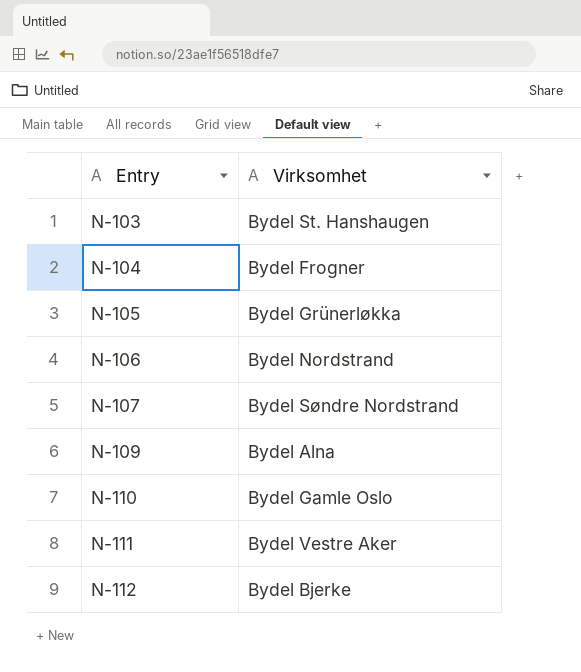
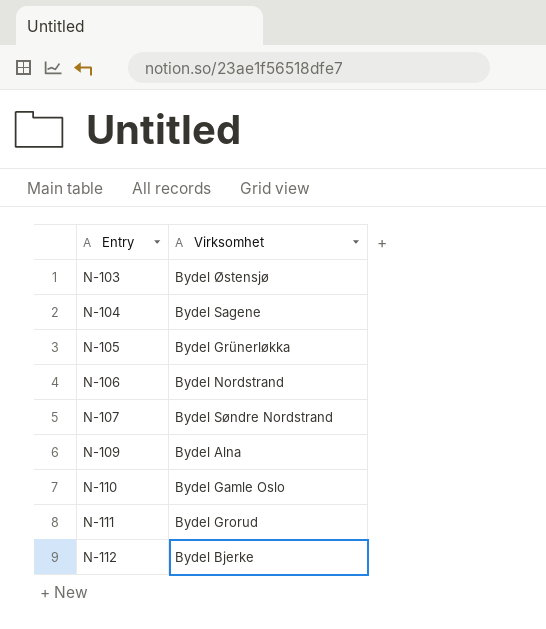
N-103 | Virksomhet: Bydel St. Hanshaugen -> Bydel Østensjø
N-104 | Virksomhet: Bydel Frogner -> Bydel Sagene
N-111 | Virksomhet: Bydel Vestre Aker -> Bydel Grorud

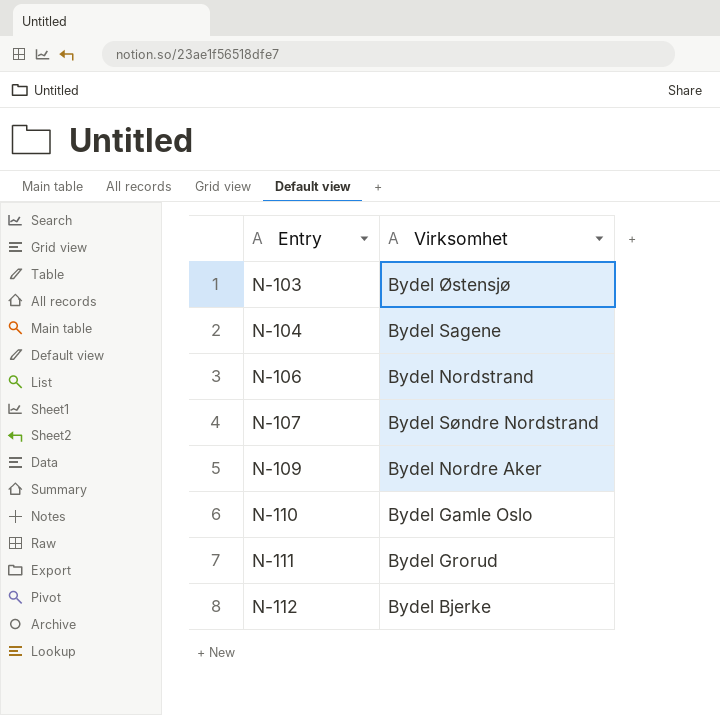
row N-105: Bydel Grünerløkka -> none
N-109 | Virksomhet: Bydel Alna -> Bydel Nordre Aker

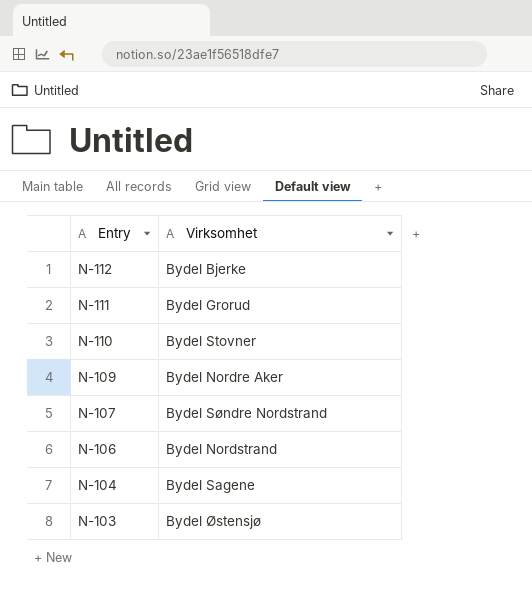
row order: Entry ascending -> Entry descending
N-110 | Virksomhet: Bydel Gamle Oslo -> Bydel Stovner

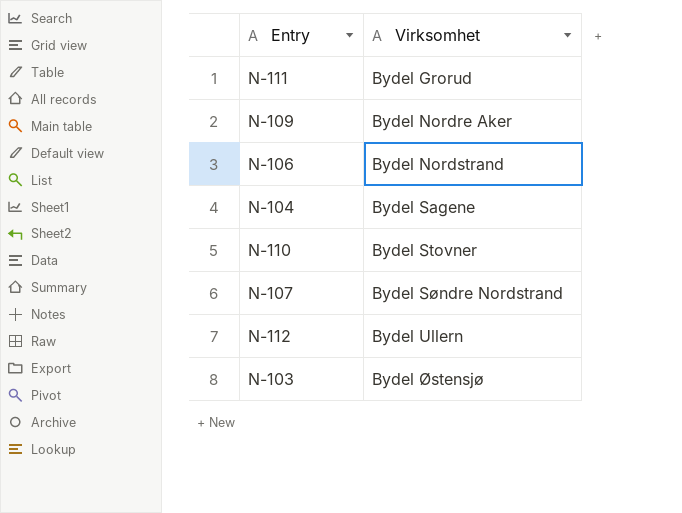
row order: Entry descending -> Virksomhet ascending
N-112 | Virksomhet: Bydel Bjerke -> Bydel Ullern

